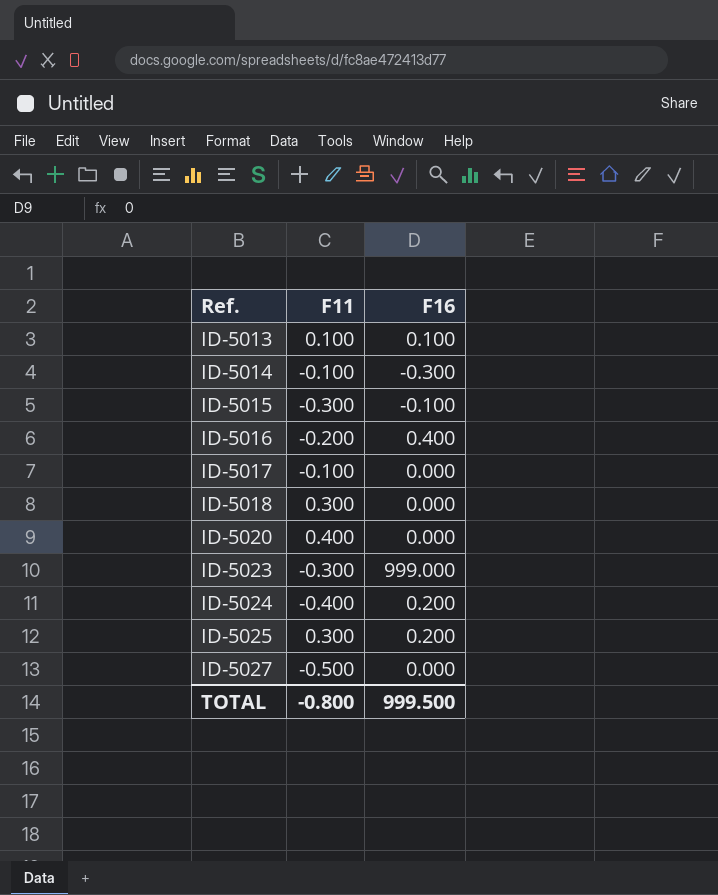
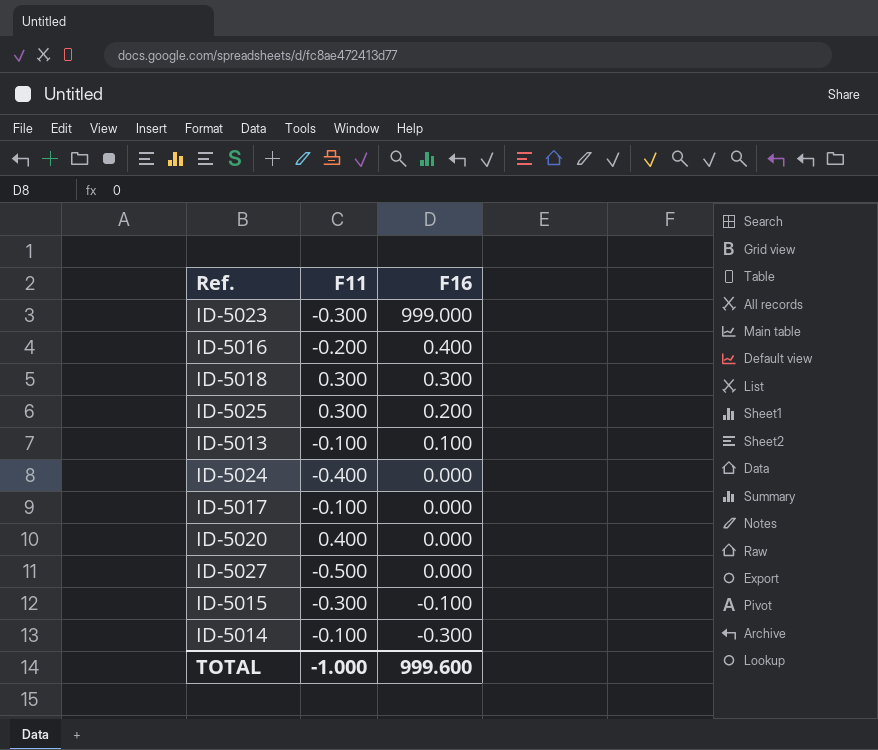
row order: Ref. ascending -> F16 descending
ID-5018 | F16: 0.000 -> 0.300
ID-5013 | F11: 0.100 -> -0.100
ID-5024 | F16: 0.200 -> 0.000
TOTAL | F11: -0.800 -> -1.000
TOTAL | F16: 999.500 -> 999.600

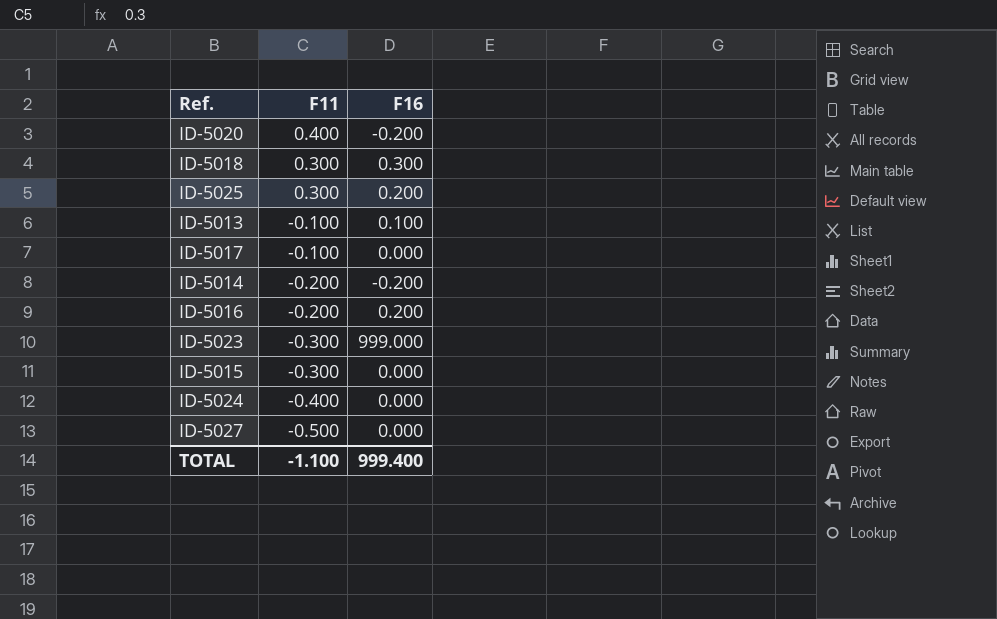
row order: F16 descending -> F11 descending
ID-5020 | F16: 0.000 -> -0.200
ID-5014 | F11: -0.100 -> -0.200
ID-5014 | F16: -0.300 -> -0.200
ID-5016 | F16: 0.400 -> 0.200
ID-5015 | F16: -0.100 -> 0.000
TOTAL | F11: -1.000 -> -1.100
TOTAL | F16: 999.600 -> 999.400

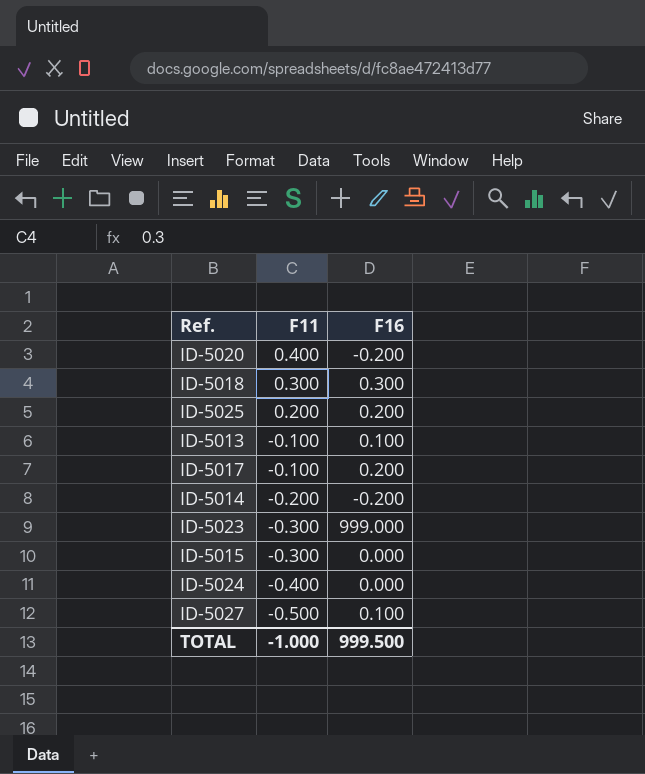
row ID-5016: -0.200 | 0.200 -> none
ID-5025 | F11: 0.300 -> 0.200
ID-5017 | F16: 0.000 -> 0.200
ID-5027 | F16: 0.000 -> 0.100
TOTAL | F11: -1.100 -> -1.000
TOTAL | F16: 999.400 -> 999.500

